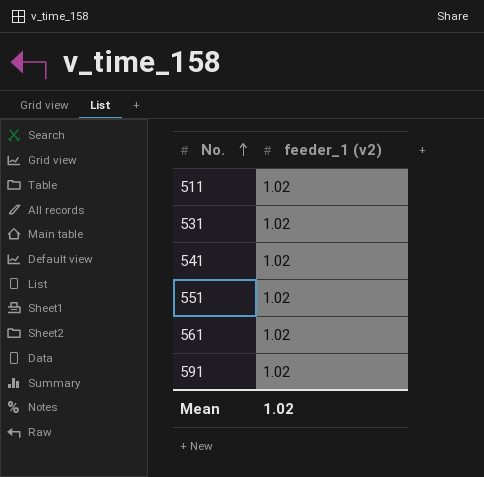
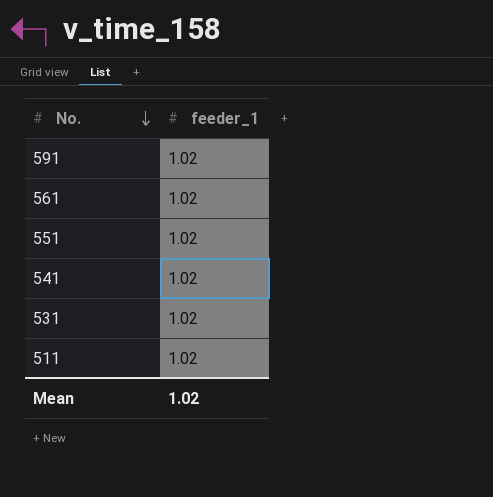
row order: No. ascending -> No. descending
column name: feeder_1 (v2) -> feeder_1

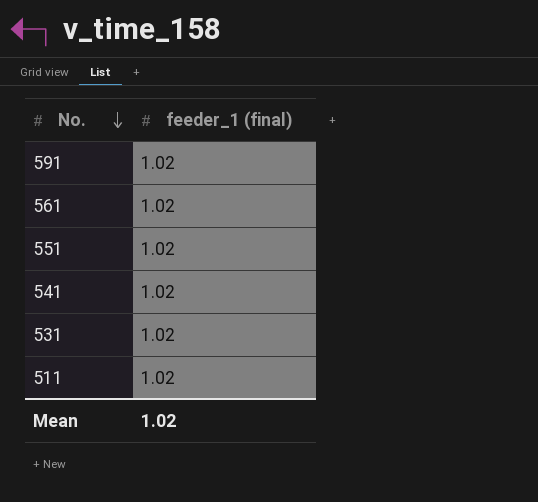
column name: feeder_1 -> feeder_1 (final)

